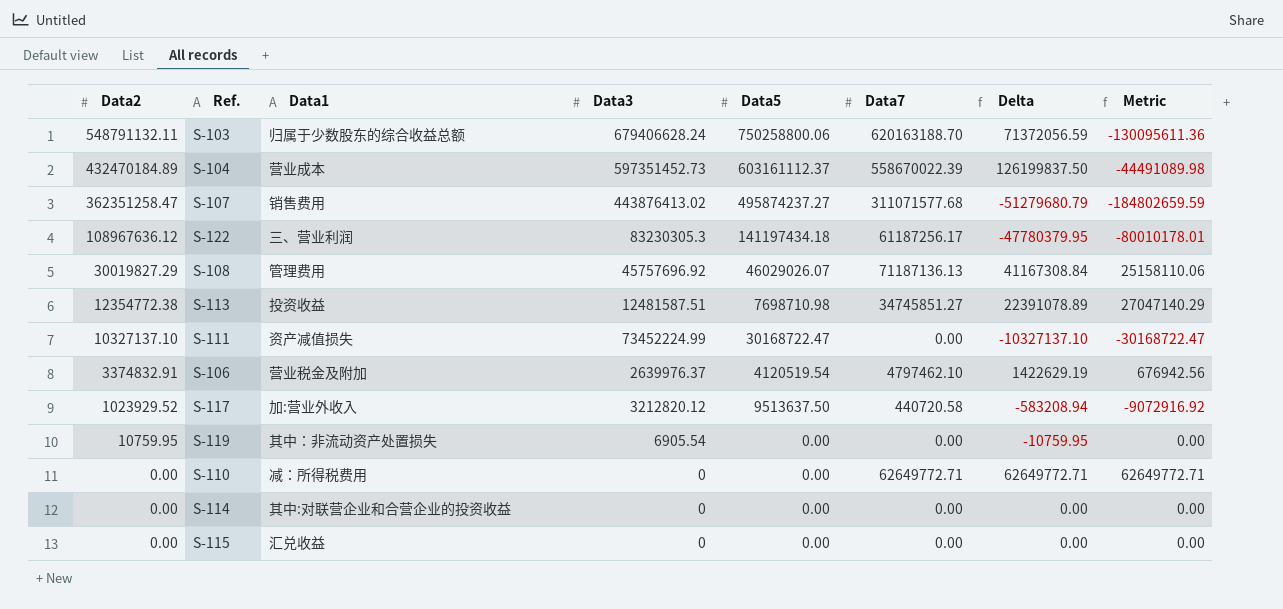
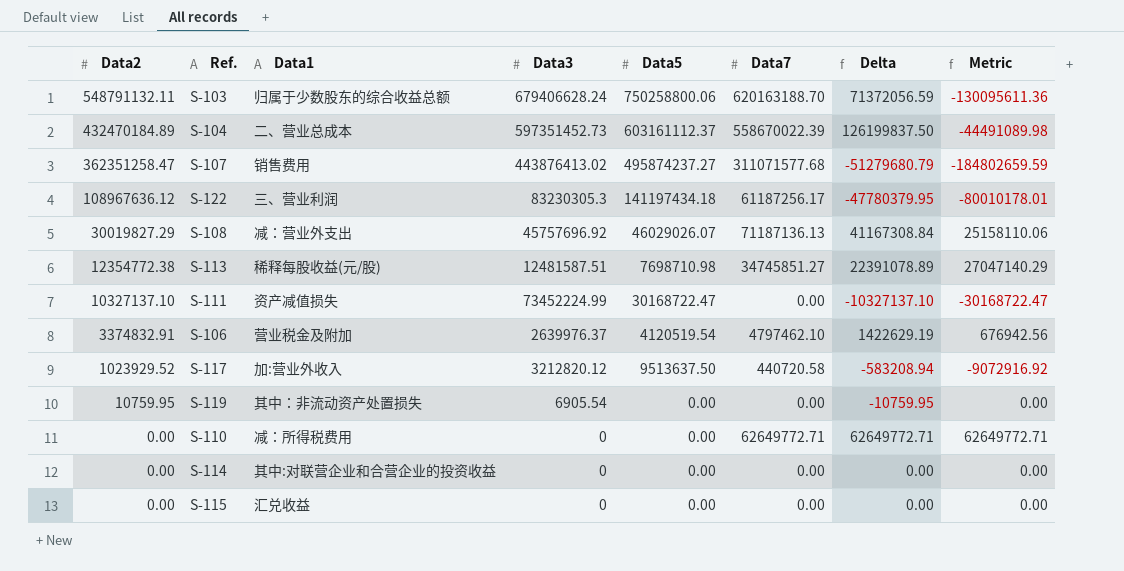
S-104 | Data1: 营业成本 -> 二、营业总成本
S-108 | Data1: 管理费用 -> 减：营业外支出
S-113 | Data1: 投资收益 -> 稀释每股收益(元/股)

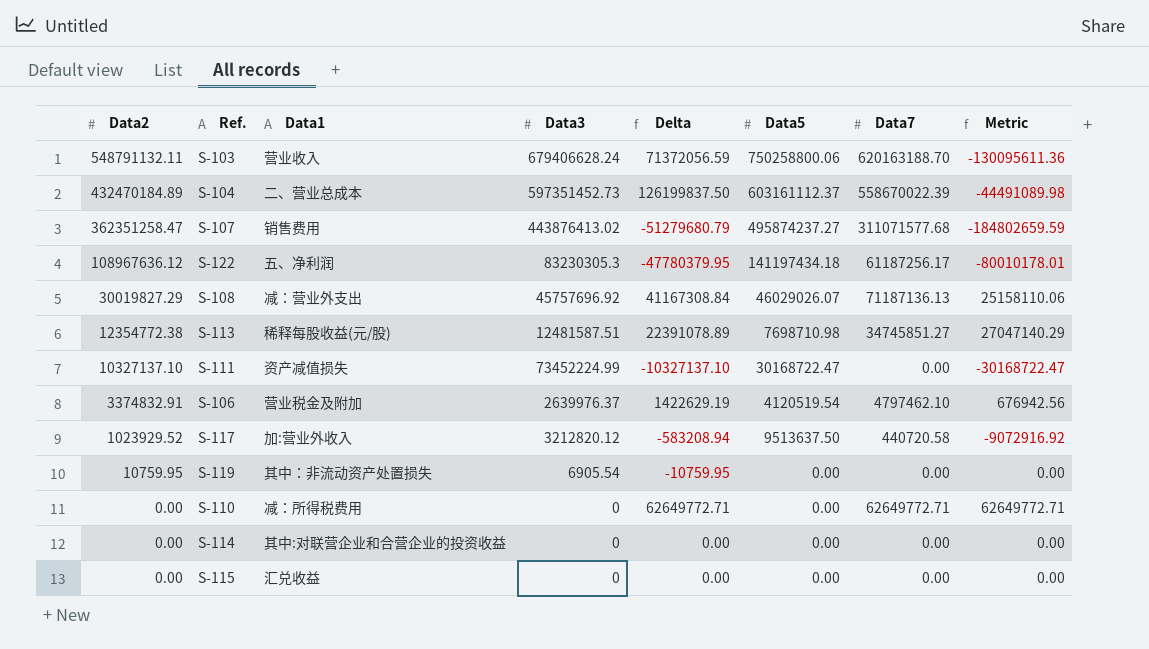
column Delta | position: 7 -> 5
S-103 | Data1: 归属于少数股东的综合收益总额 -> 营业收入
S-122 | Data1: 三、营业利润 -> 五、净利润

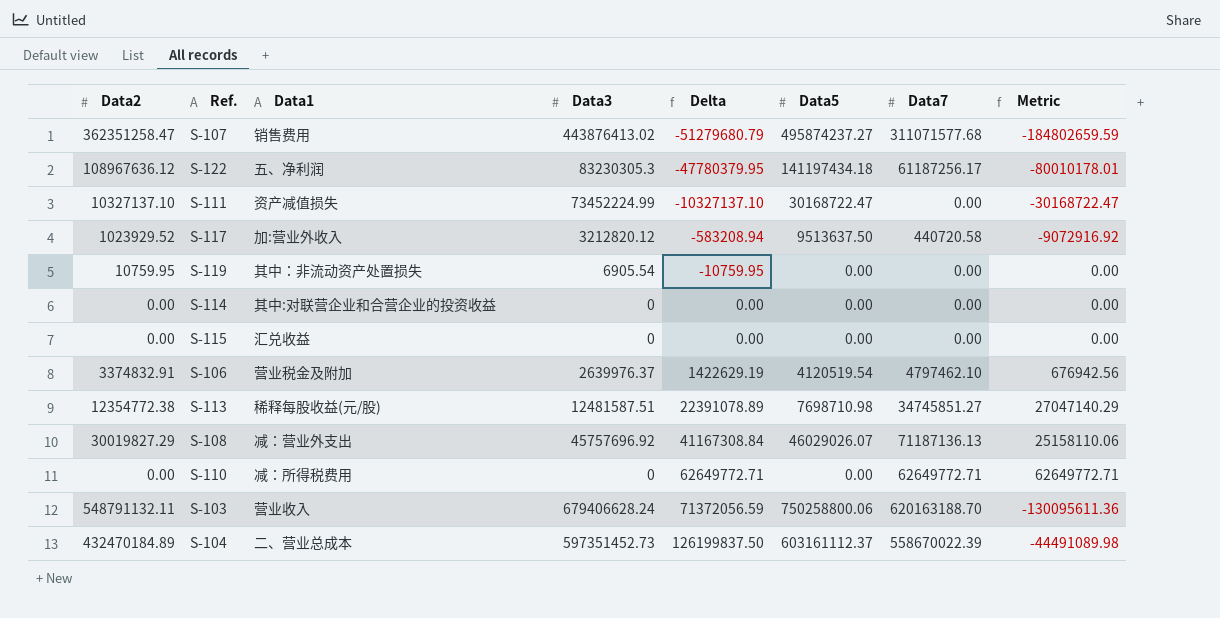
row order: Data2 descending -> Delta ascending

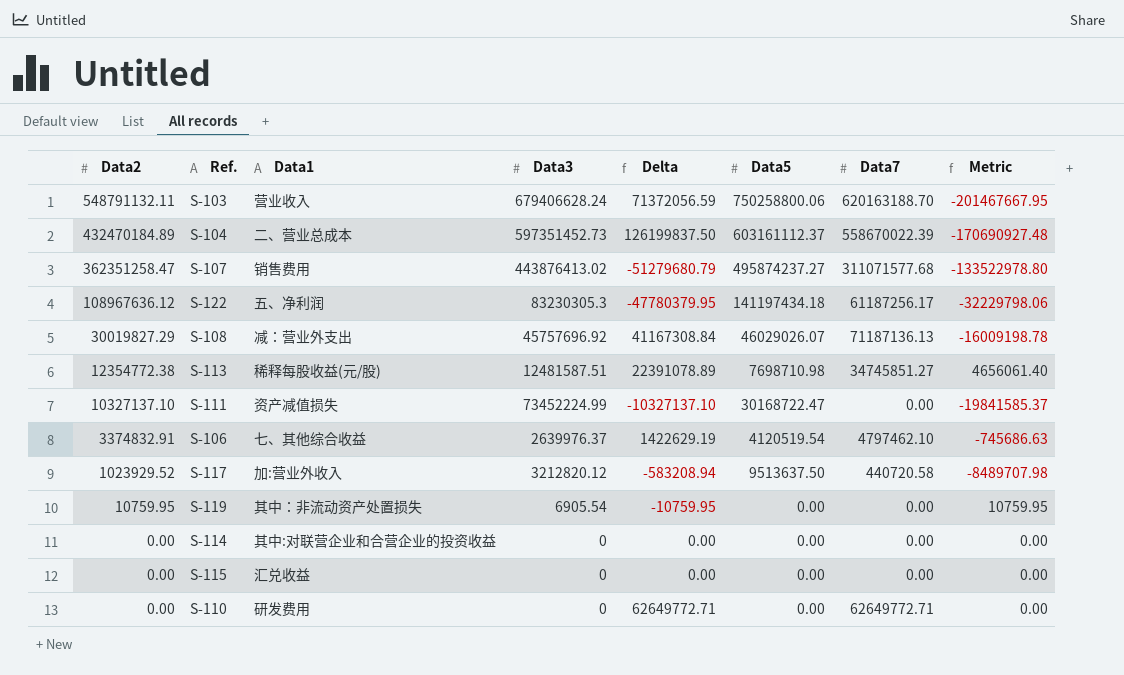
row order: Delta ascending -> Data2 descending
column Metric | formula: [Data7] - [Data5] -> [Data2] - [Data5]
S-106 | Data1: 营业税金及附加 -> 七、其他综合收益
S-110 | Data1: 减：所得税费用 -> 研发费用

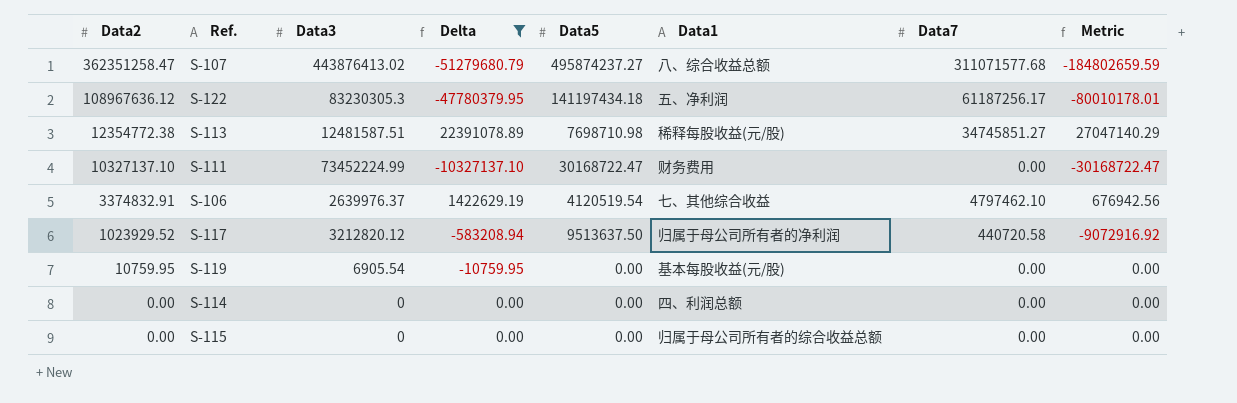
filter: none -> Delta <= 22391078.89
column Data1 | position: 3 -> 6
column Metric | formula: [Data2] - [Data5] -> [Data7] - [Data5]
S-107 | Data1: 销售费用 -> 八、综合收益总额
S-111 | Data1: 资产减值损失 -> 财务费用
S-117 | Data1: 加:营业外收入 -> 归属于母公司所有者的净利润
S-119 | Data1: 其中：非流动资产处置损失 -> 基本每股收益(元/股)
S-114 | Data1: 其中:对联营企业和合营企业的投资收益 -> 四、利润总额
S-115 | Data1: 汇兑收益 -> 归属于母公司所有者的综合收益总额

